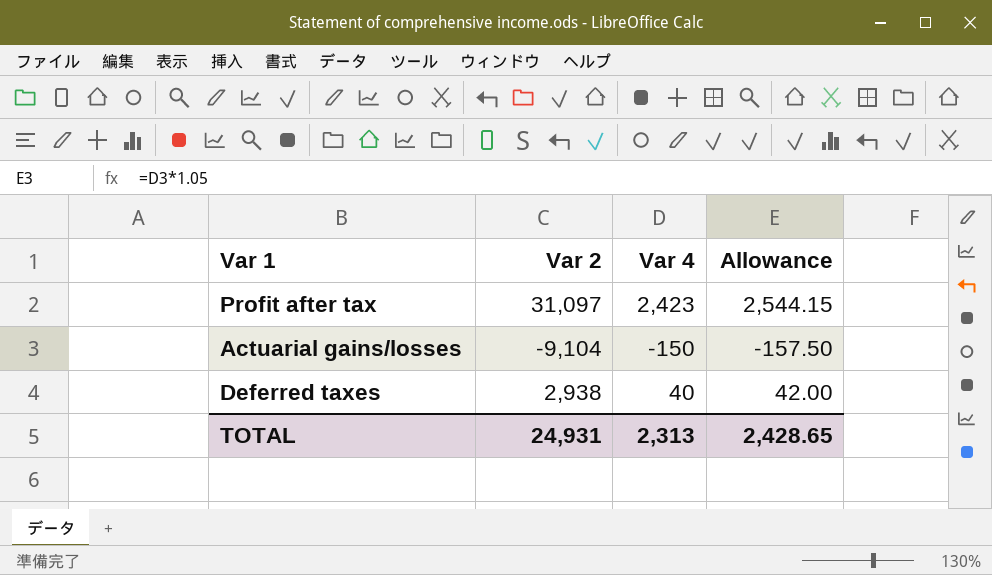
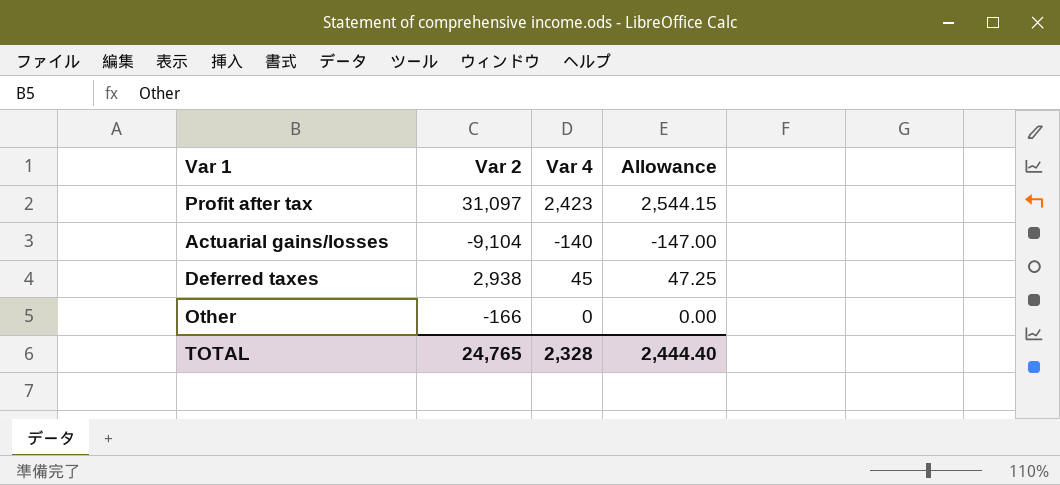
Actuarial gains/losses | Var 4: -150 -> -140
Actuarial gains/losses | Allowance: -157.50 -> -147.00
Deferred taxes | Var 4: 40 -> 45
Deferred taxes | Allowance: 42.00 -> 47.25
row Other: none -> -166 | 0 | 0.00
TOTAL | Var 2: 24,931 -> 24,765
TOTAL | Var 4: 2,313 -> 2,328
TOTAL | Allowance: 2,428.65 -> 2,444.40

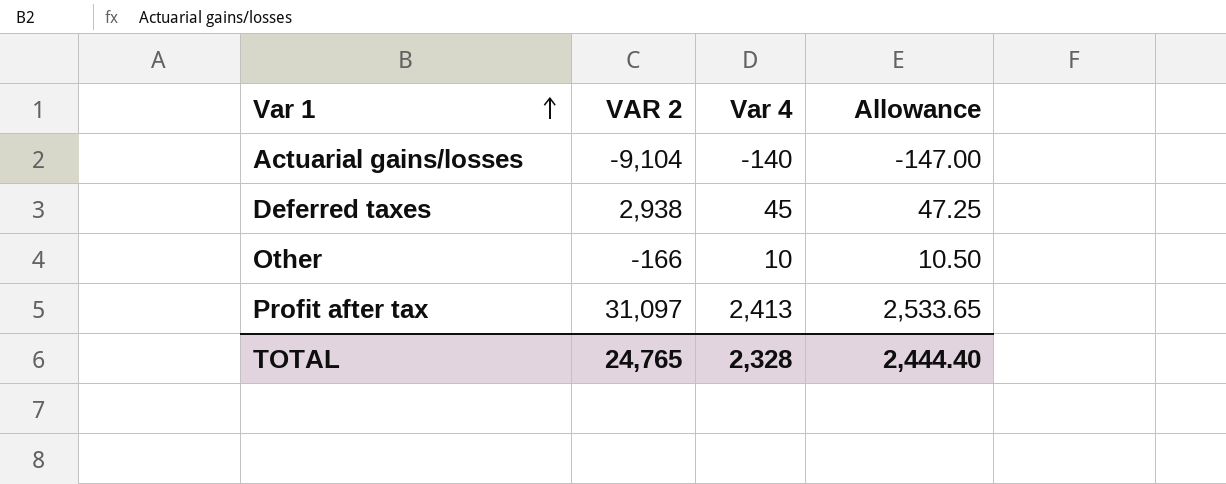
row order: none -> Var 1 ascending
column name: Var 2 -> VAR 2
Other | Var 4: 0 -> 10
Other | Allowance: 0.00 -> 10.50
Profit after tax | Var 4: 2,423 -> 2,413
Profit after tax | Allowance: 2,544.15 -> 2,533.65

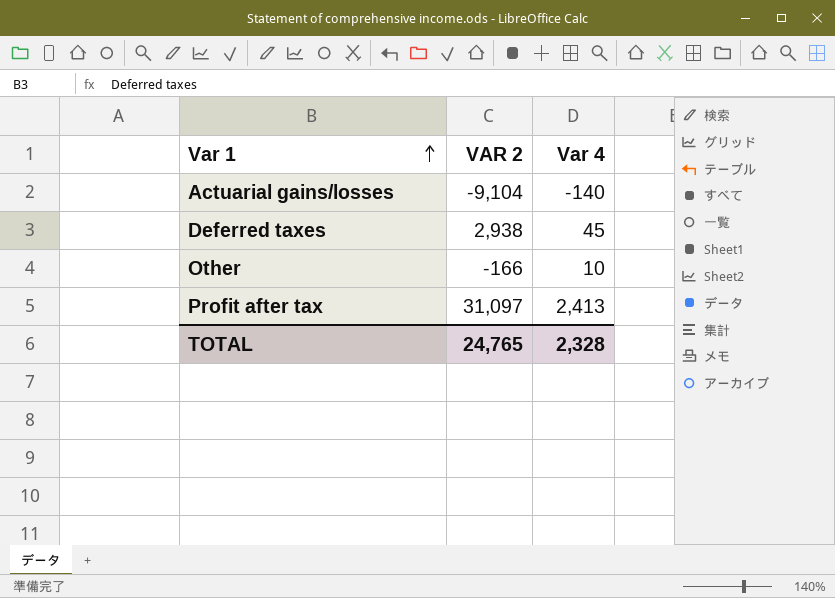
column Allowance | formula: [Var 4] * 1.05 -> none

